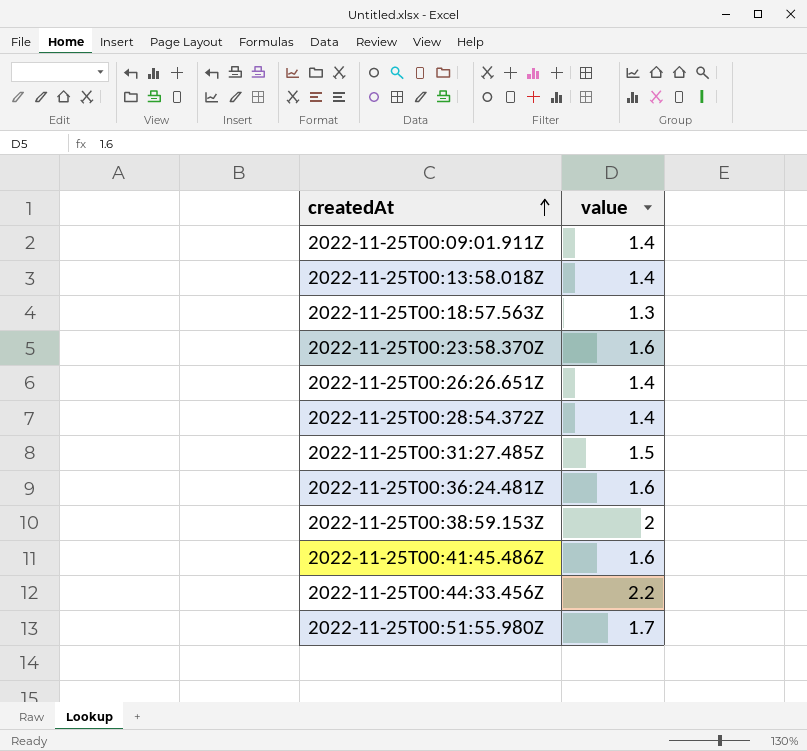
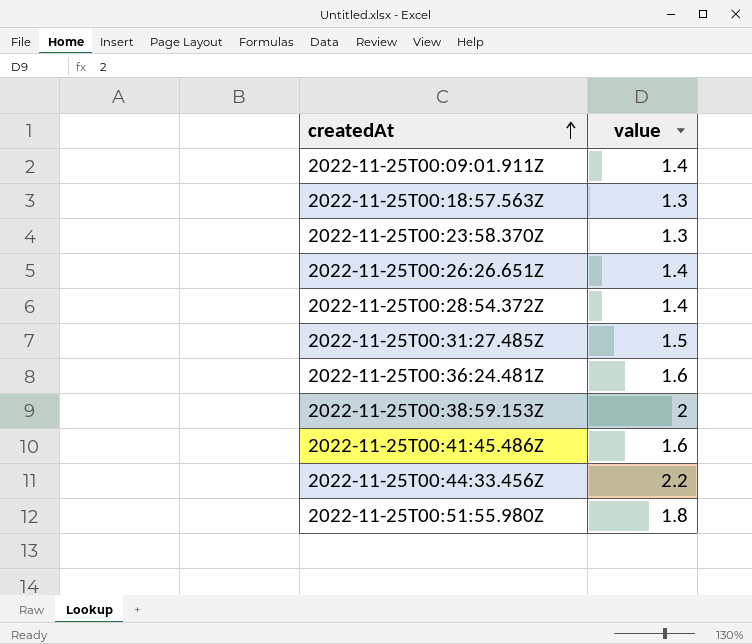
row 2022-11-25T00:13:58.018Z: 1.4 -> none
2022-11-25T00:23:58.370Z | value: 1.6 -> 1.3
2022-11-25T00:51:55.980Z | value: 1.7 -> 1.8

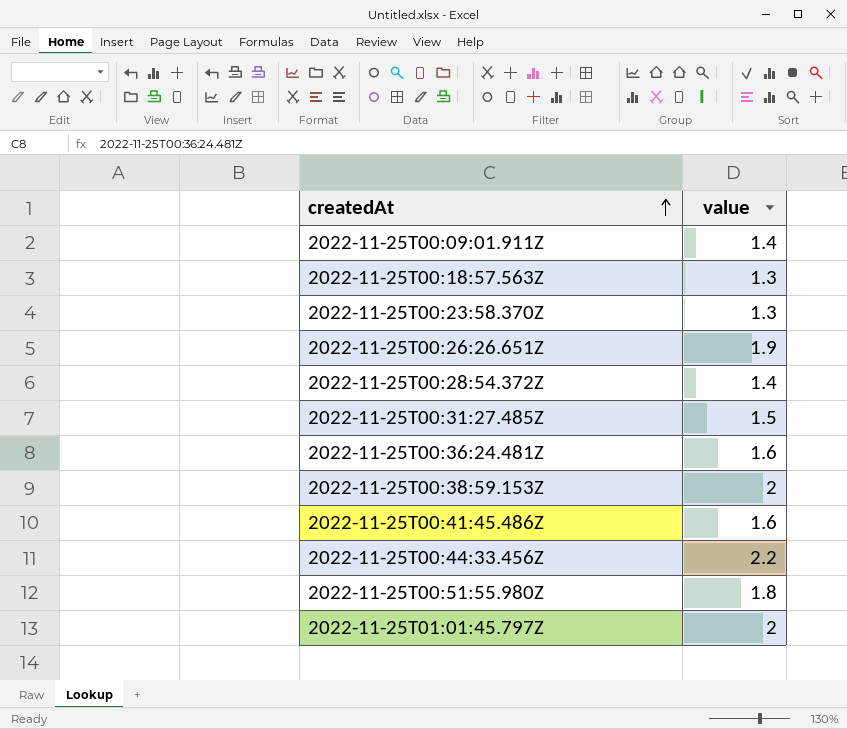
2022-11-25T00:26:26.651Z | value: 1.4 -> 1.9
row 2022-11-25T01:01:45.797Z: none -> 2

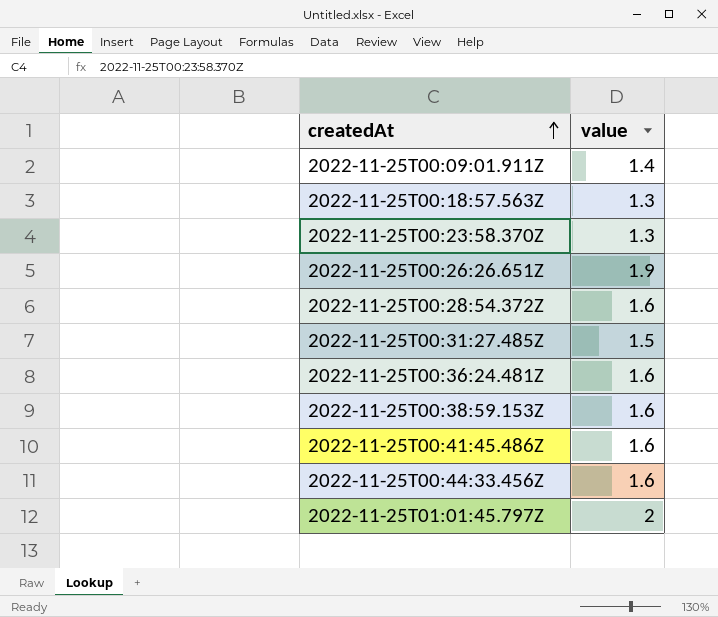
row 2022-11-25T00:51:55.980Z: 1.8 -> none
2022-11-25T00:28:54.372Z | value: 1.4 -> 1.6
2022-11-25T00:38:59.153Z | value: 2 -> 1.6
2022-11-25T00:44:33.456Z | value: 2.2 -> 1.6

